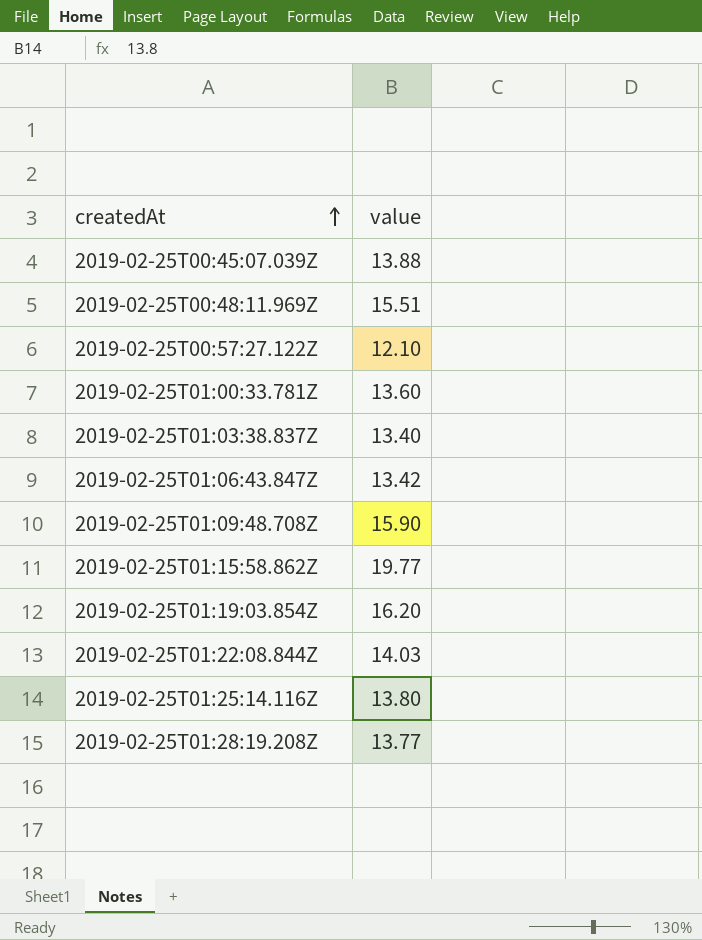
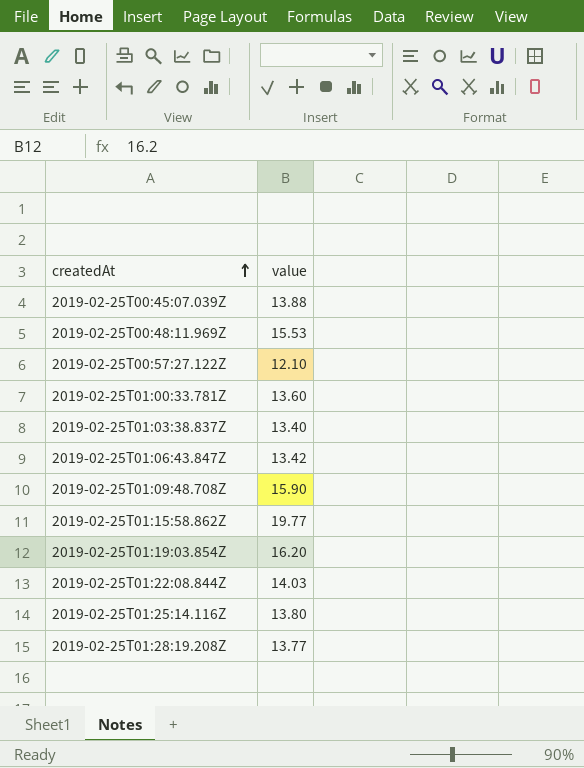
2019-02-25T00:48:11.969Z | value: 15.51 -> 15.53

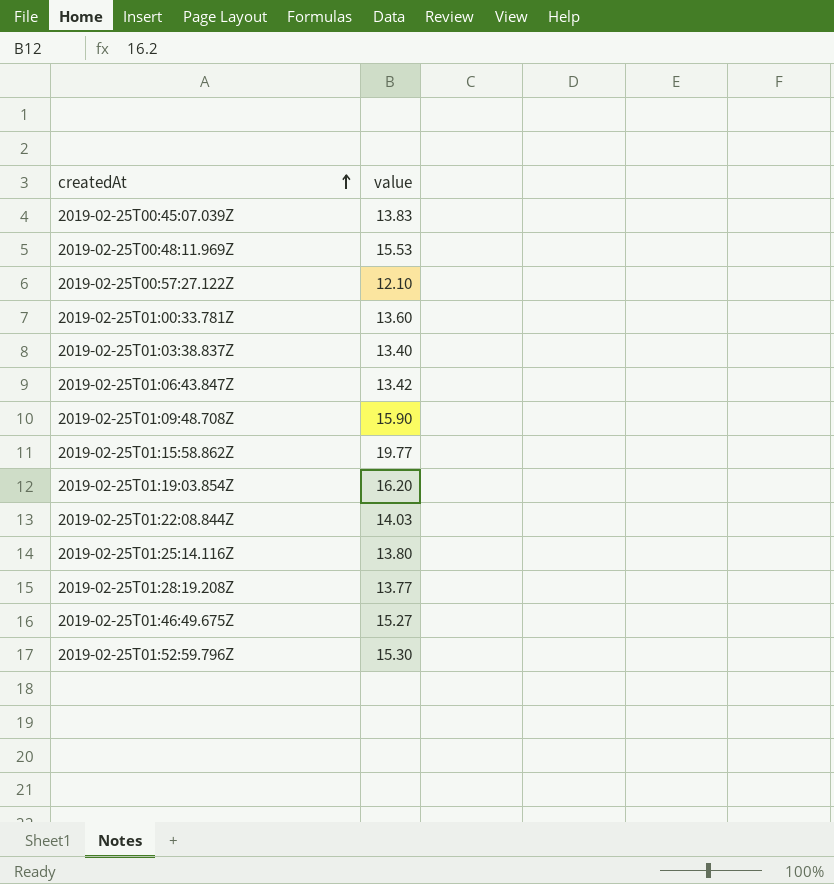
2019-02-25T00:45:07.039Z | value: 13.88 -> 13.83
row 2019-02-25T01:46:49.675Z: none -> 15.27
row 2019-02-25T01:52:59.796Z: none -> 15.30

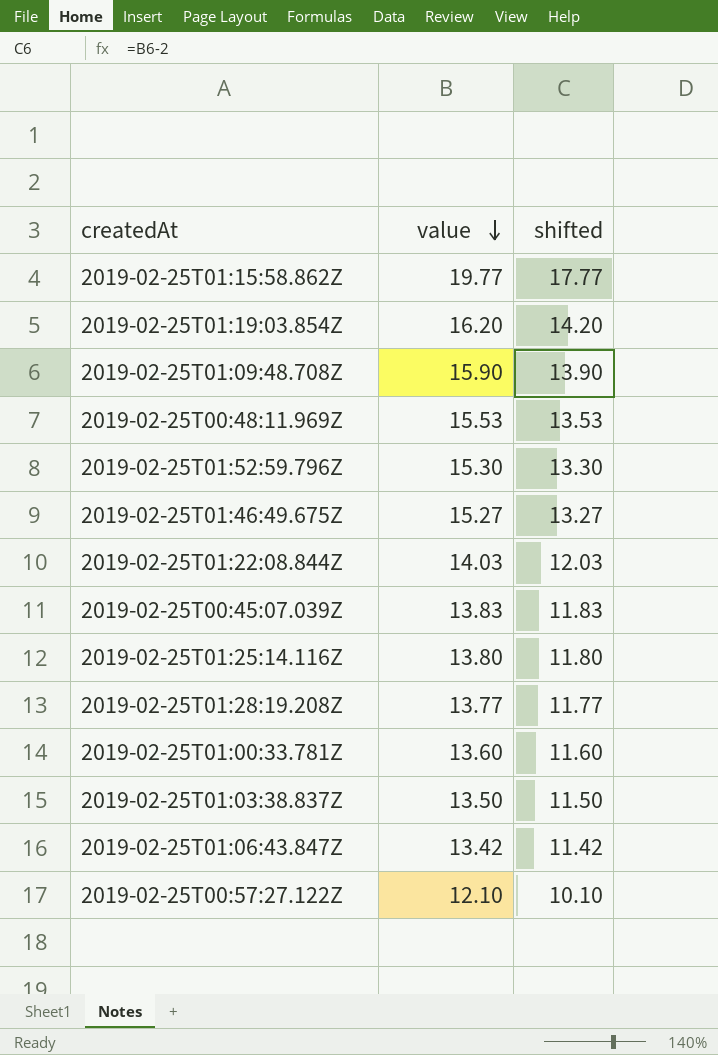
row order: createdAt ascending -> value descending
column shifted | formula: none -> [value] - 2
2019-02-25T01:03:38.837Z | value: 13.40 -> 13.50

